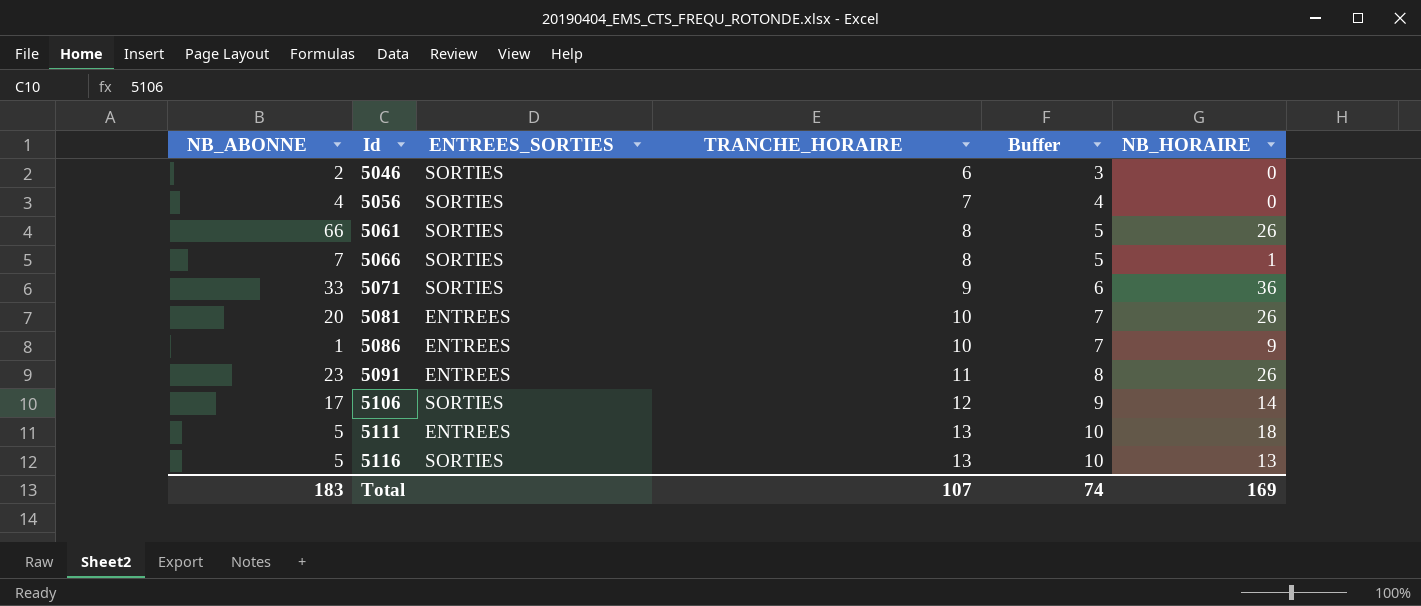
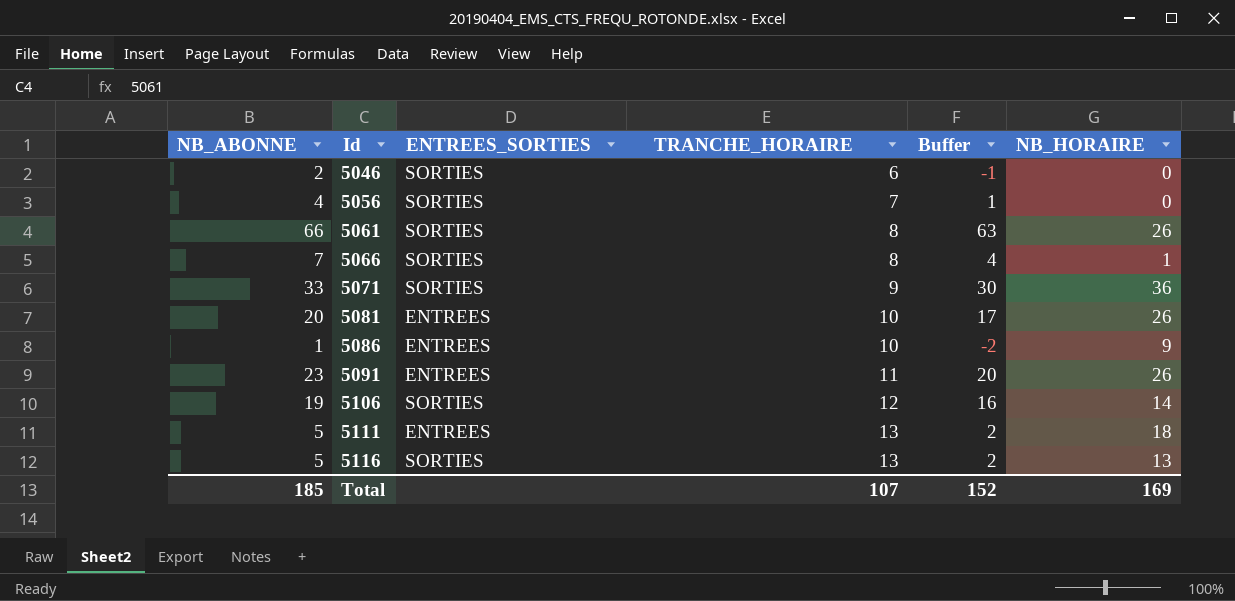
column Buffer | formula: [TRANCHE_HORAIRE] - 3 -> [NB_ABONNE] - 3
5106 | NB_ABONNE: 17 -> 19
Total | NB_ABONNE: 183 -> 185
Total | Buffer: 74 -> 152

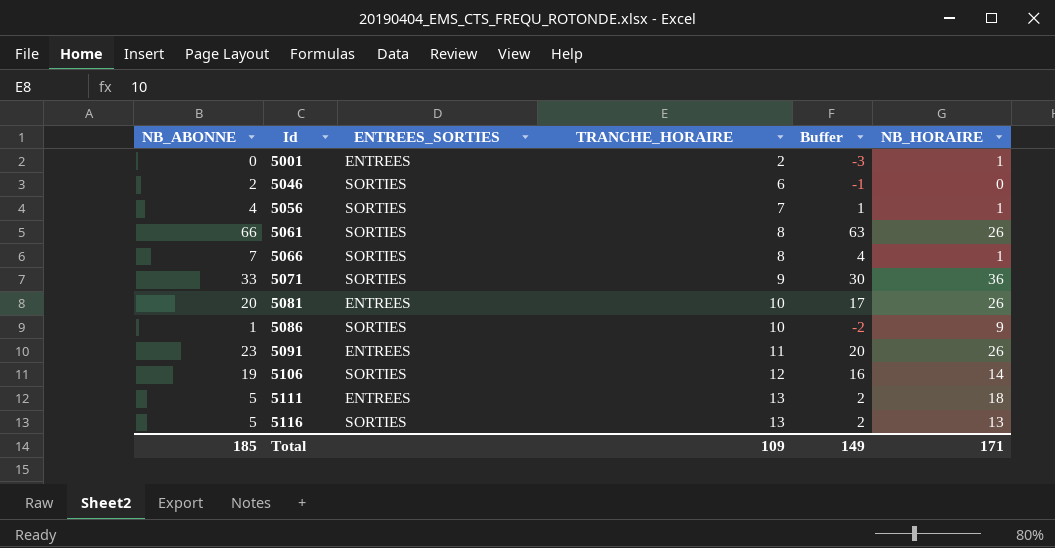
row 5001: none -> 0 | ENTREES | 2 | -3 | 1
5056 | NB_HORAIRE: 0 -> 1
5086 | ENTREES_SORTIES: ENTREES -> SORTIES
Total | TRANCHE_HORAIRE: 107 -> 109
Total | Buffer: 152 -> 149
Total | NB_HORAIRE: 169 -> 171

